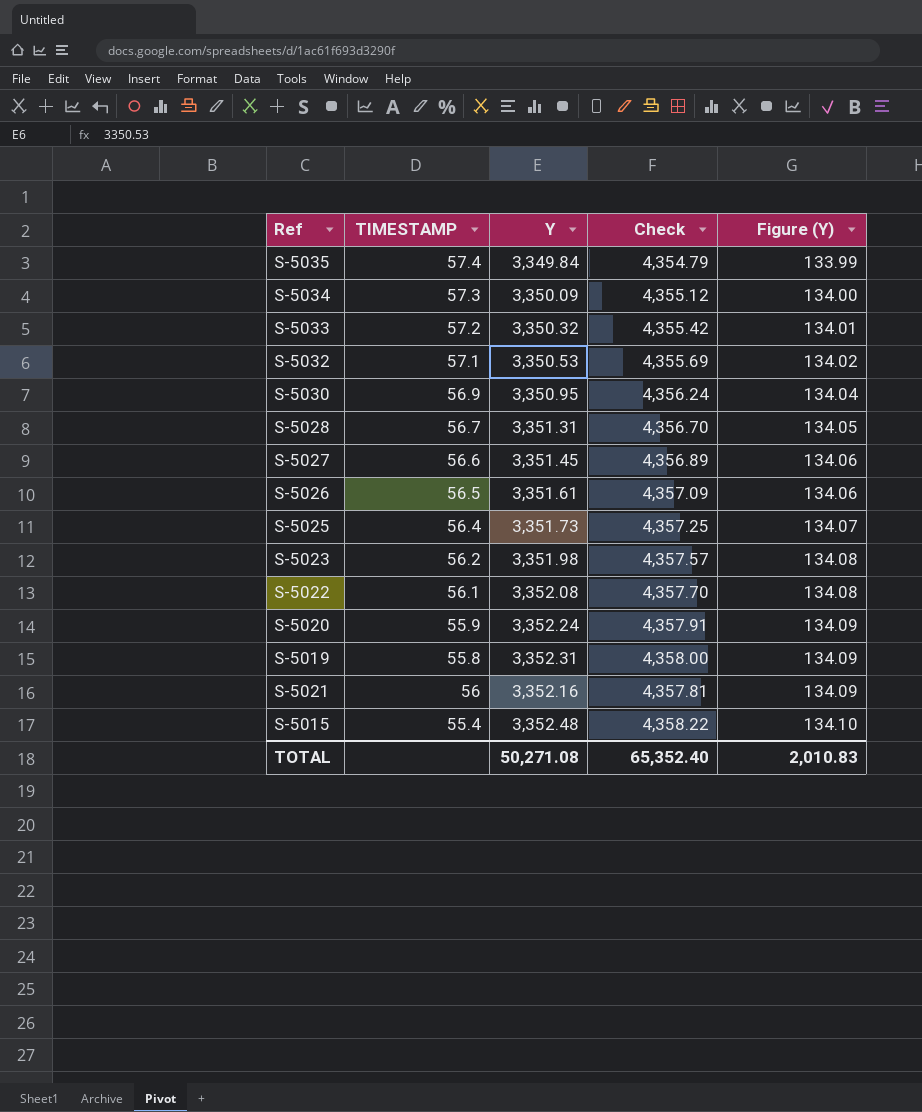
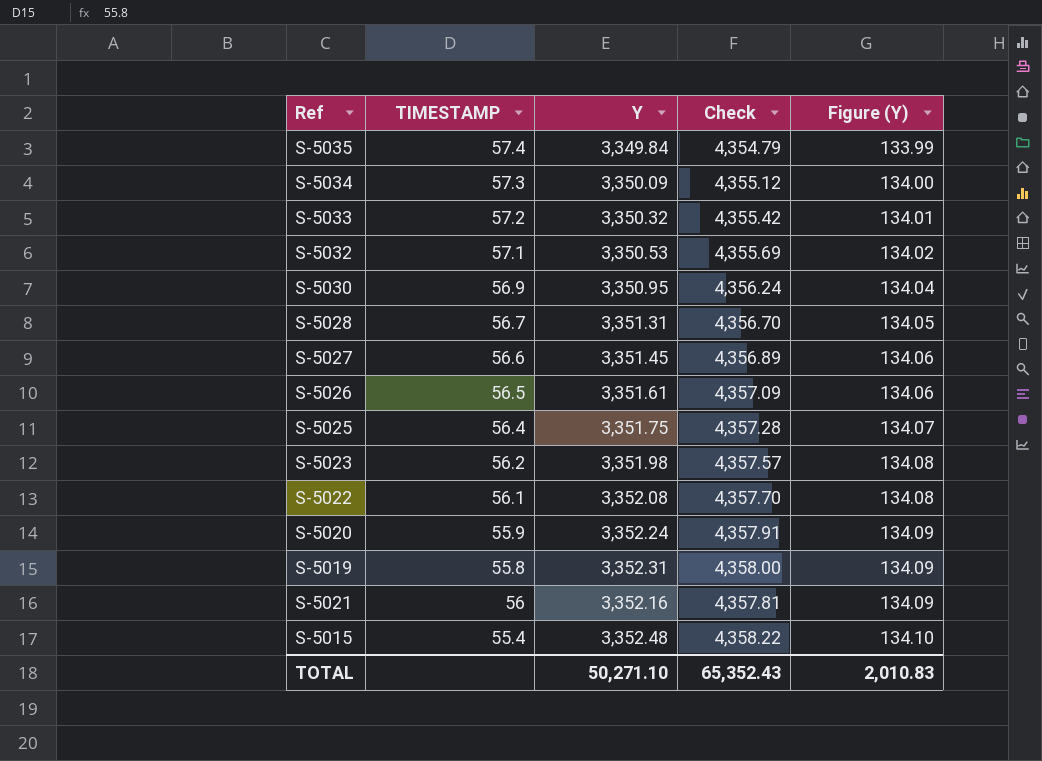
S-5025 | Y: 3,351.73 -> 3,351.75
S-5025 | Check: 4,357.25 -> 4,357.28
TOTAL | Y: 50,271.08 -> 50,271.10
TOTAL | Check: 65,352.40 -> 65,352.43

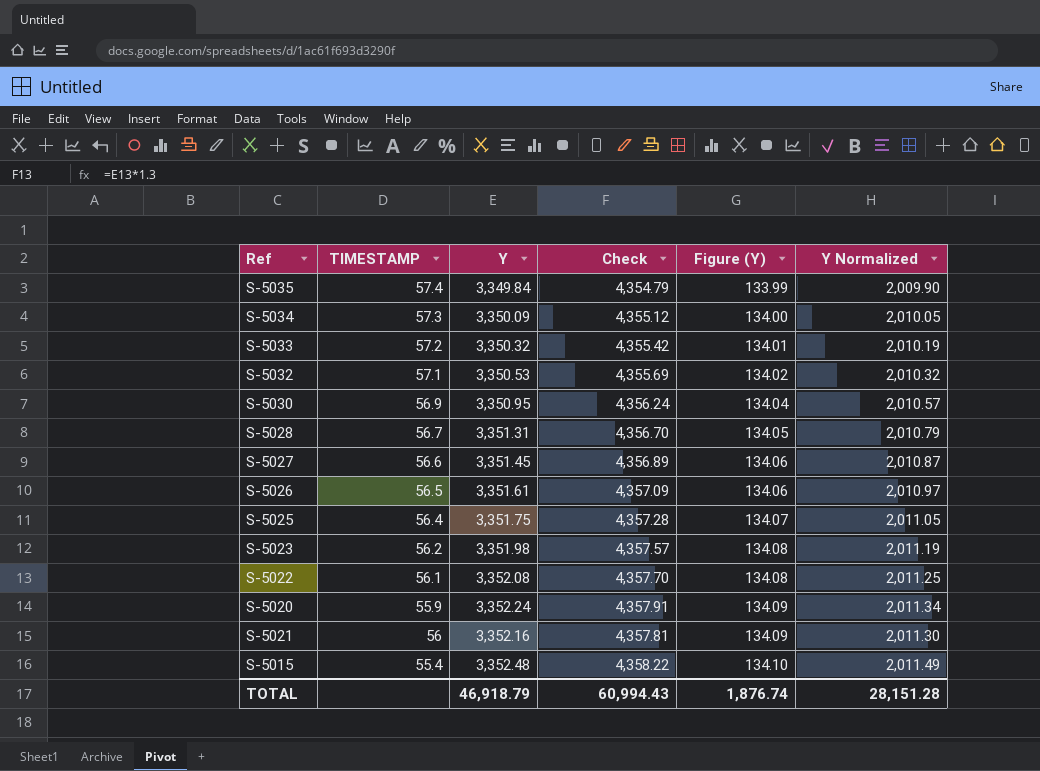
column Y Normalized | formula: none -> [Y] * 0.6
row S-5019: 55.8 | 3,352.31 | 4,358.00 | 134.09 -> none
TOTAL | Y: 50,271.10 -> 46,918.79
TOTAL | Check: 65,352.43 -> 60,994.43
TOTAL | Figure (Y): 2,010.83 -> 1,876.74

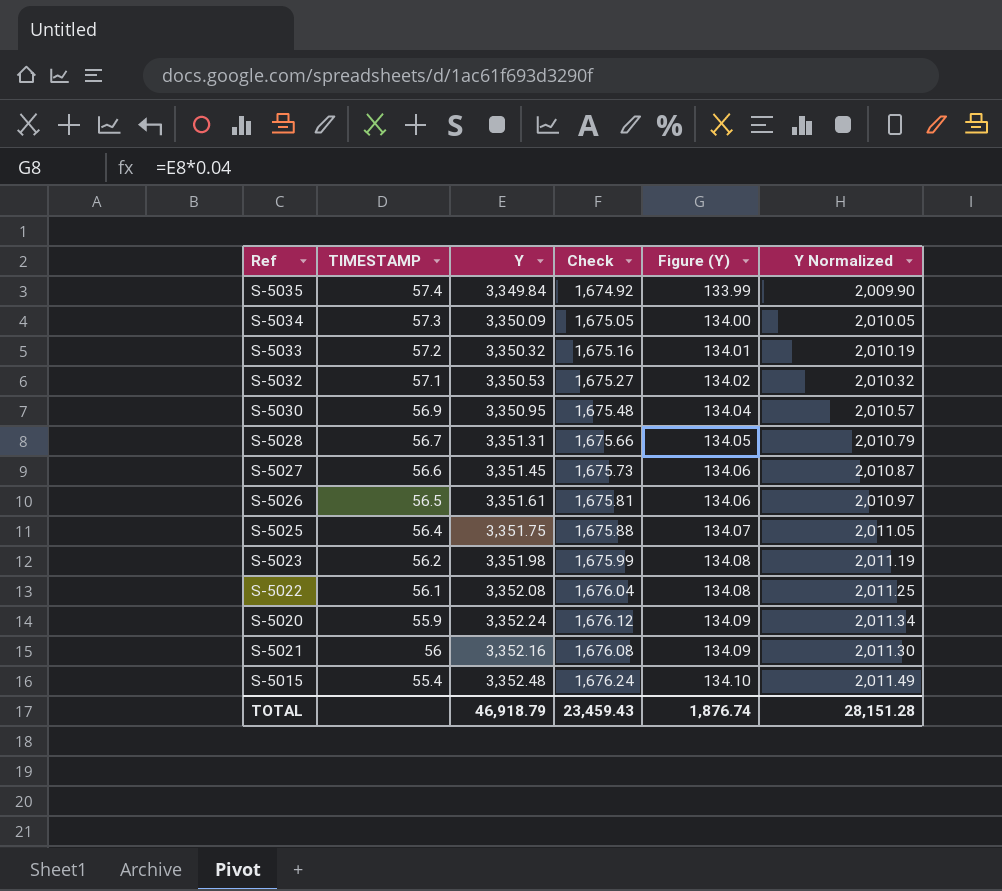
column Check | formula: [Y] * 1.3 -> [Y] * 0.5
TOTAL | Check: 60,994.43 -> 23,459.43

